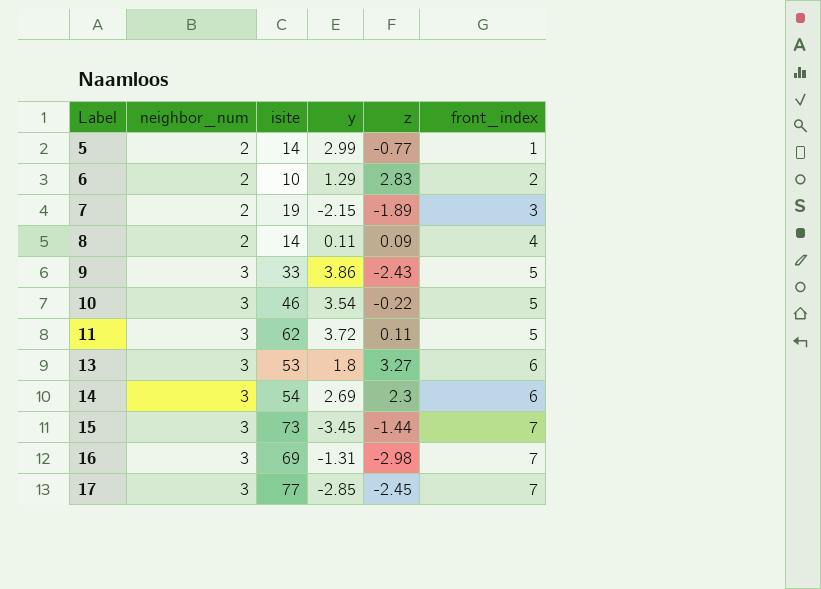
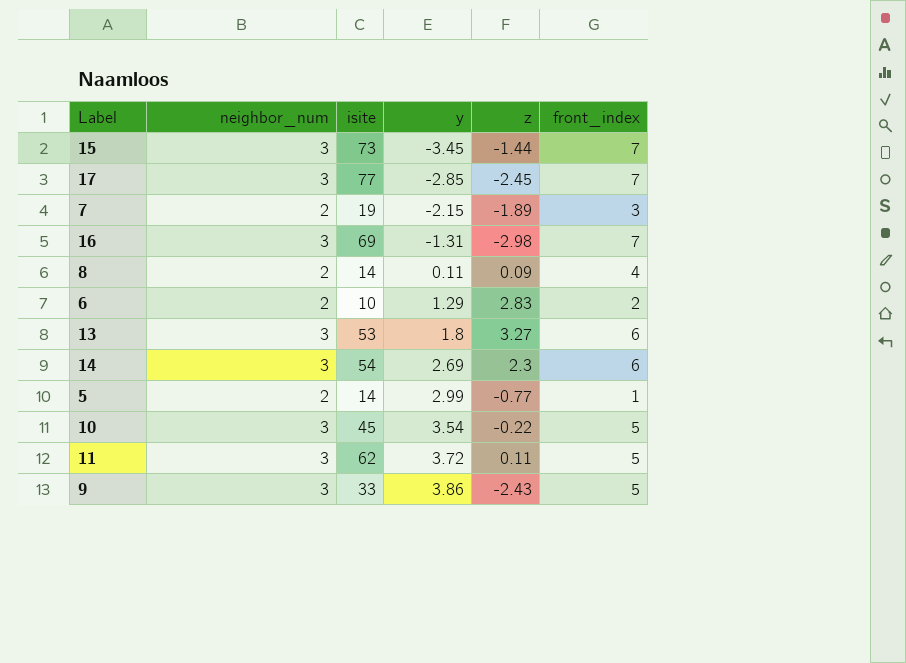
row order: Label ascending -> y ascending
10 | isite: 46 -> 45

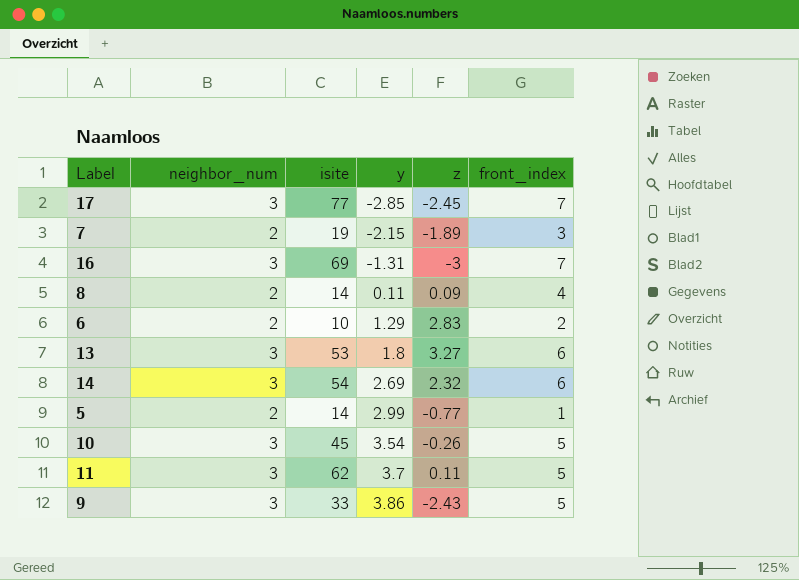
row 15: 3 | 73 | -3.45 | -1.44 | 7 -> none
16 | z: -2.98 -> -3
14 | z: 2.3 -> 2.32
10 | z: -0.22 -> -0.26
11 | y: 3.72 -> 3.7

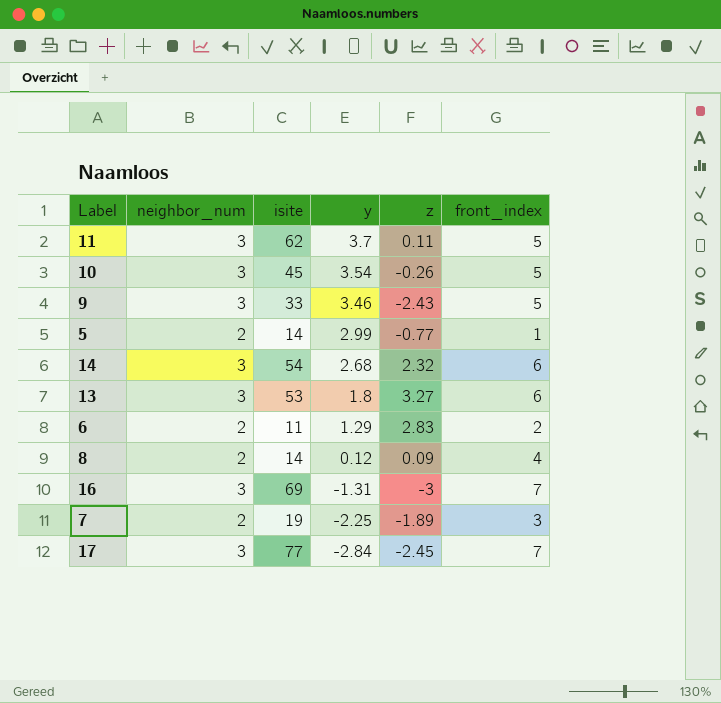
row order: y ascending -> y descending
9 | y: 3.86 -> 3.46
14 | y: 2.69 -> 2.68
6 | isite: 10 -> 11
8 | y: 0.11 -> 0.12
7 | y: -2.15 -> -2.25
17 | y: -2.85 -> -2.84

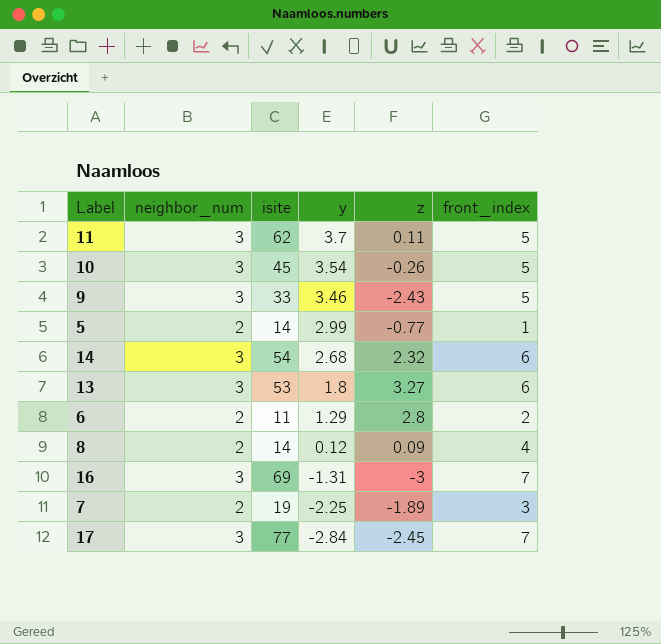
6 | z: 2.83 -> 2.8

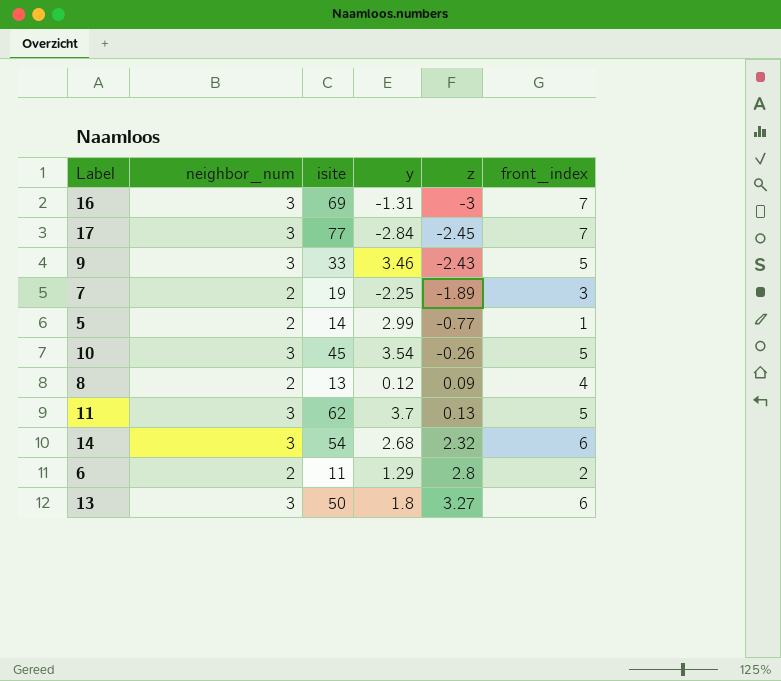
row order: y descending -> z ascending
8 | isite: 14 -> 13
11 | z: 0.11 -> 0.13
13 | isite: 53 -> 50

